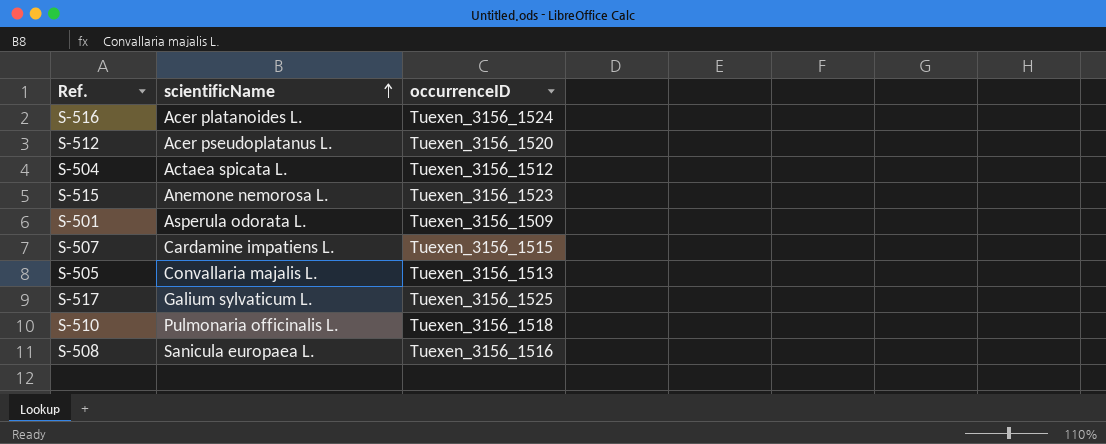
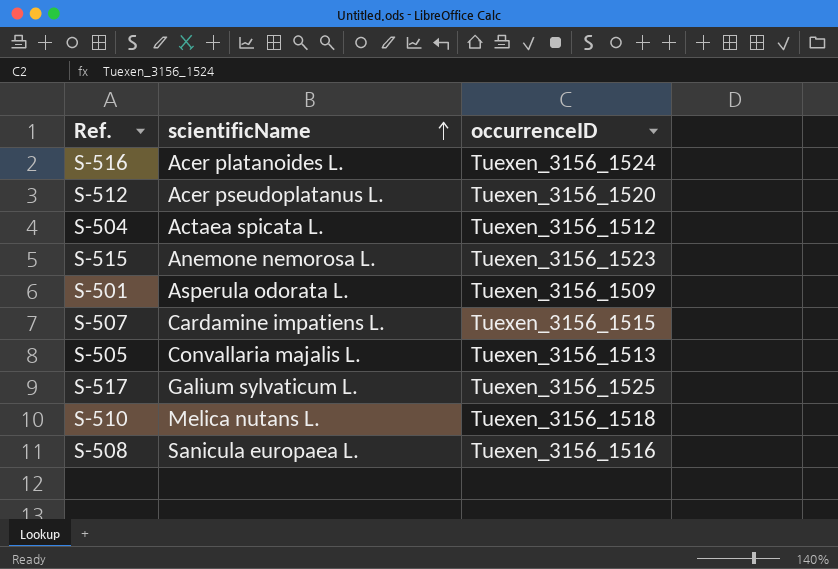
S-510 | scientificName: Pulmonaria officinalis L. -> Melica nutans L.

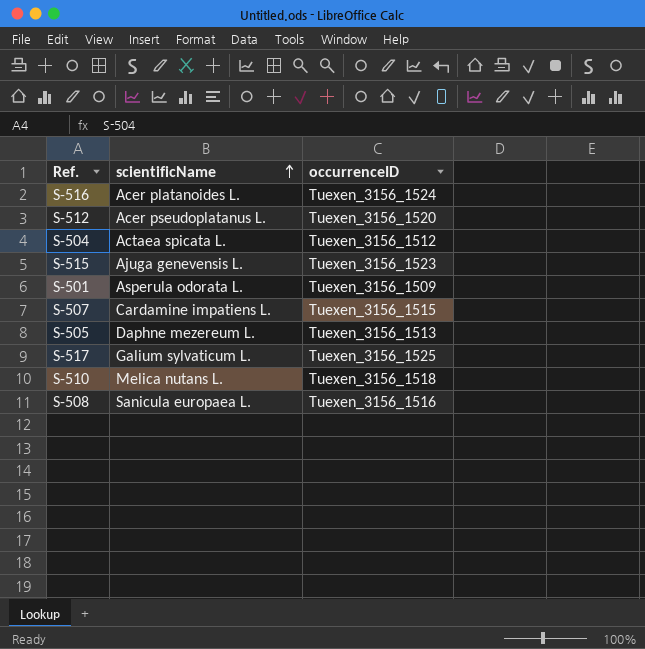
S-515 | scientificName: Anemone nemorosa L. -> Ajuga genevensis L.
S-505 | scientificName: Convallaria majalis L. -> Daphne mezereum L.

